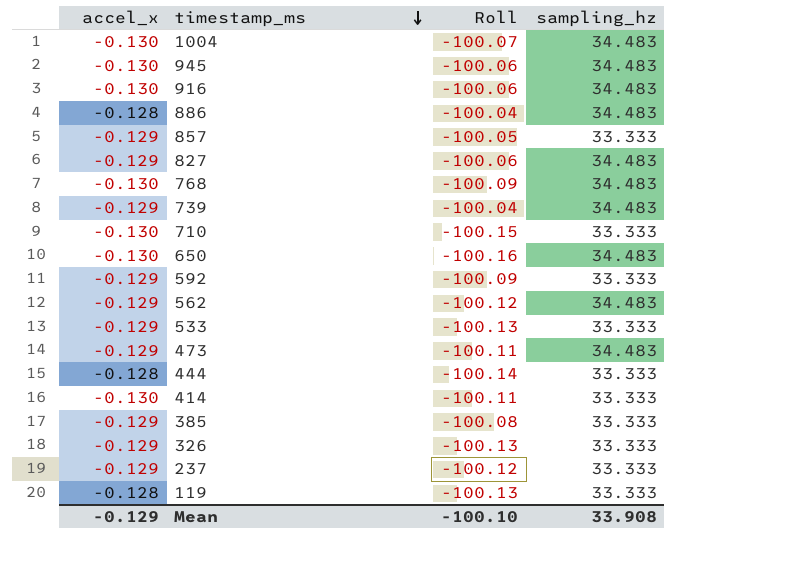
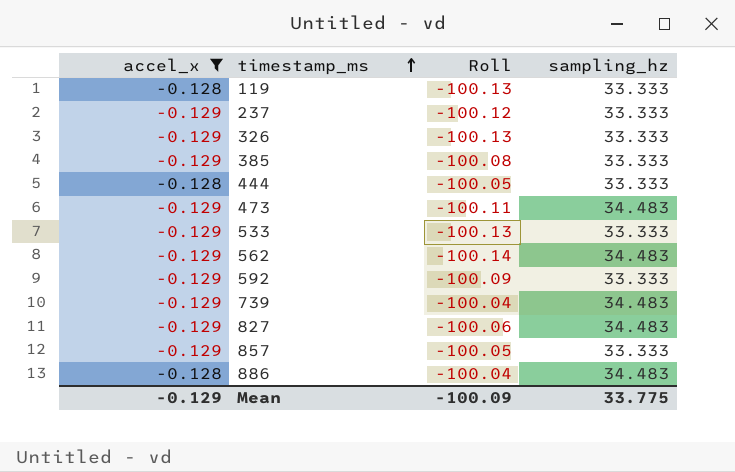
filter: none -> accel_x != -0.130
row order: timestamp_ms descending -> timestamp_ms ascending
444 | Roll: -100.14 -> -100.05
562 | Roll: -100.12 -> -100.14
Mean | Roll: -100.10 -> -100.09
Mean | sampling_hz: 33.908 -> 33.775

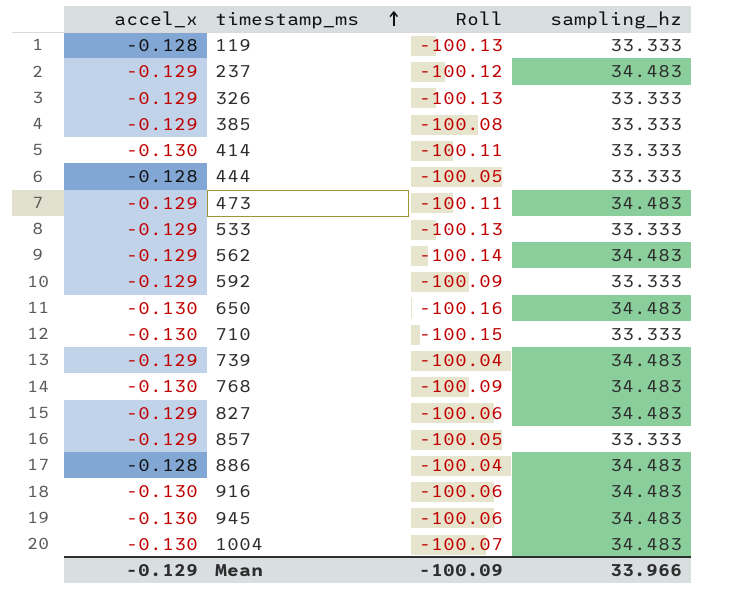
filter: accel_x != -0.130 -> none
237 | sampling_hz: 33.333 -> 34.483
Mean | sampling_hz: 33.775 -> 33.966

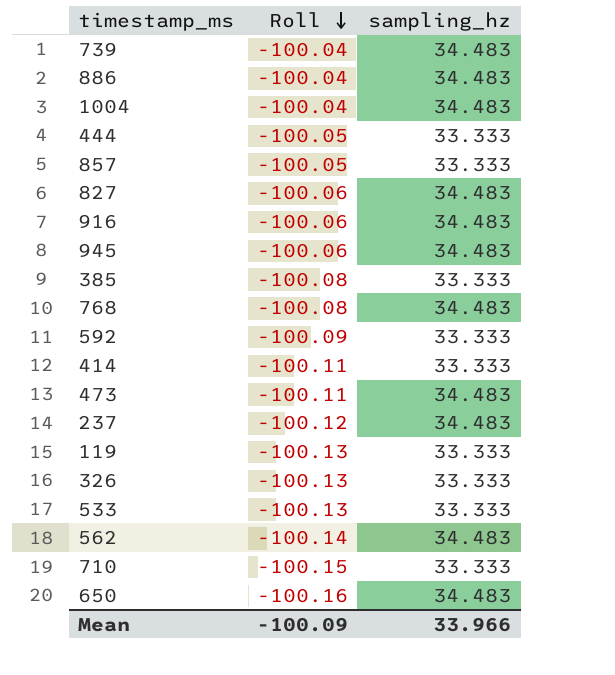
row order: timestamp_ms ascending -> Roll descending
column accel_x | position: 1 -> none
1004 | Roll: -100.07 -> -100.04
768 | Roll: -100.09 -> -100.08

